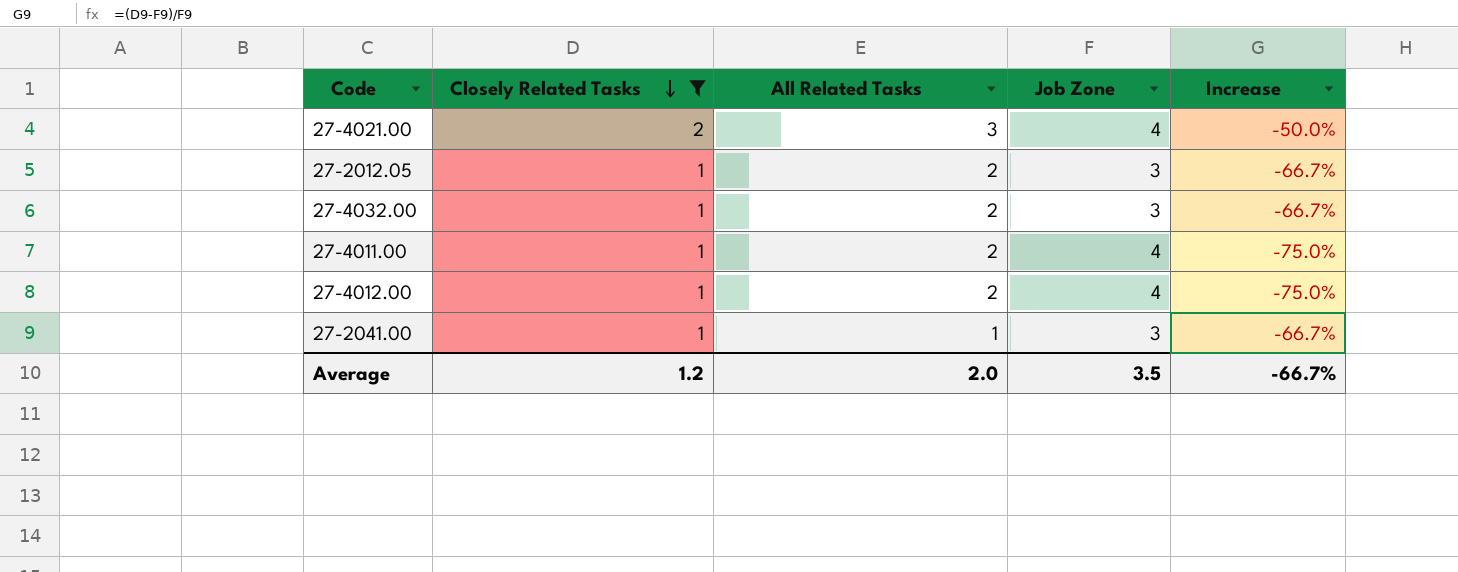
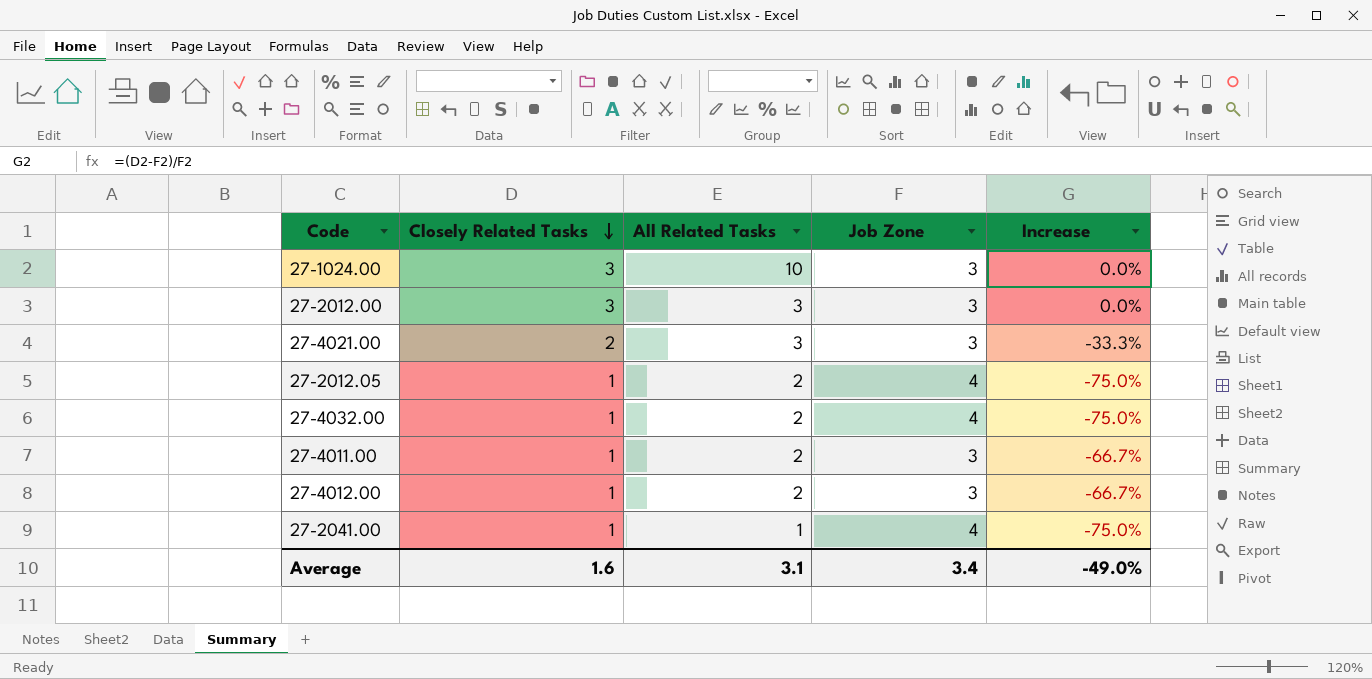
filter: Closely Related Tasks != 3 -> none
27-4021.00 | Job Zone: 4 -> 3
27-4021.00 | Increase: -50.0% -> -33.3%
27-2012.05 | Job Zone: 3 -> 4
27-2012.05 | Increase: -66.7% -> -75.0%
27-4032.00 | Job Zone: 3 -> 4
27-4032.00 | Increase: -66.7% -> -75.0%
27-4011.00 | Job Zone: 4 -> 3
27-4011.00 | Increase: -75.0% -> -66.7%
27-4012.00 | Job Zone: 4 -> 3
27-4012.00 | Increase: -75.0% -> -66.7%
27-2041.00 | Job Zone: 3 -> 4
27-2041.00 | Increase: -66.7% -> -75.0%
Average | Closely Related Tasks: 1.2 -> 1.6
Average | All Related Tasks: 2.0 -> 3.1
Average | Job Zone: 3.5 -> 3.4
Average | Increase: -66.7% -> -49.0%

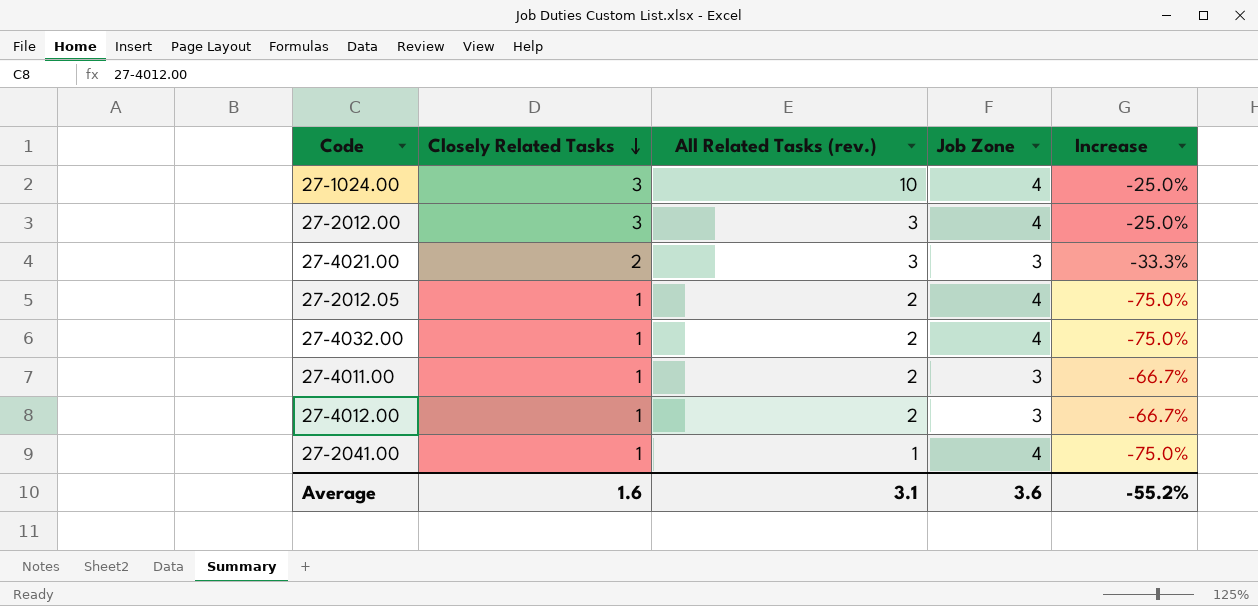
column name: All Related Tasks -> All Related Tasks (rev.)
27-1024.00 | Job Zone: 3 -> 4
27-1024.00 | Increase: 0.0% -> -25.0%
27-2012.00 | Job Zone: 3 -> 4
27-2012.00 | Increase: 0.0% -> -25.0%
Average | Job Zone: 3.4 -> 3.6
Average | Increase: -49.0% -> -55.2%

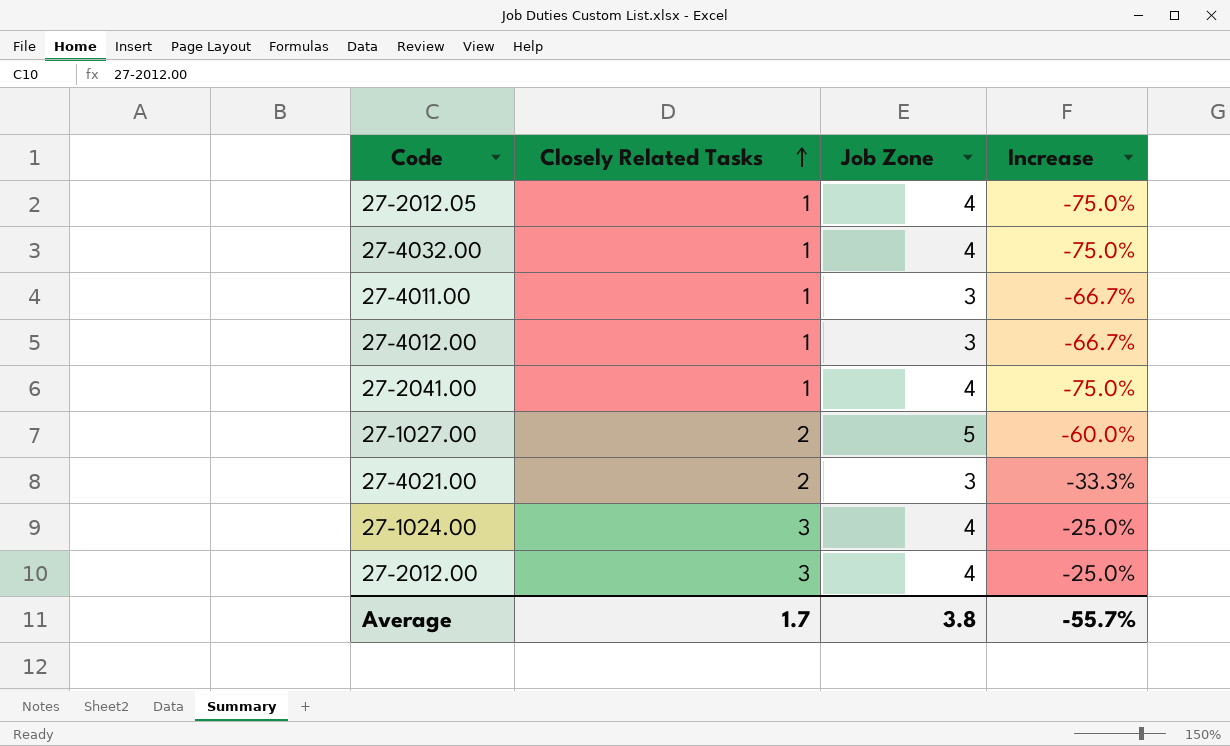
row order: Closely Related Tasks descending -> Closely Related Tasks ascending
column All Related Tasks (rev.) | position: 3 -> none
row 27-1027.00: none -> 2 | 5 | -60.0%
Average | Closely Related Tasks: 1.6 -> 1.7
Average | Job Zone: 3.6 -> 3.8
Average | Increase: -55.2% -> -55.7%

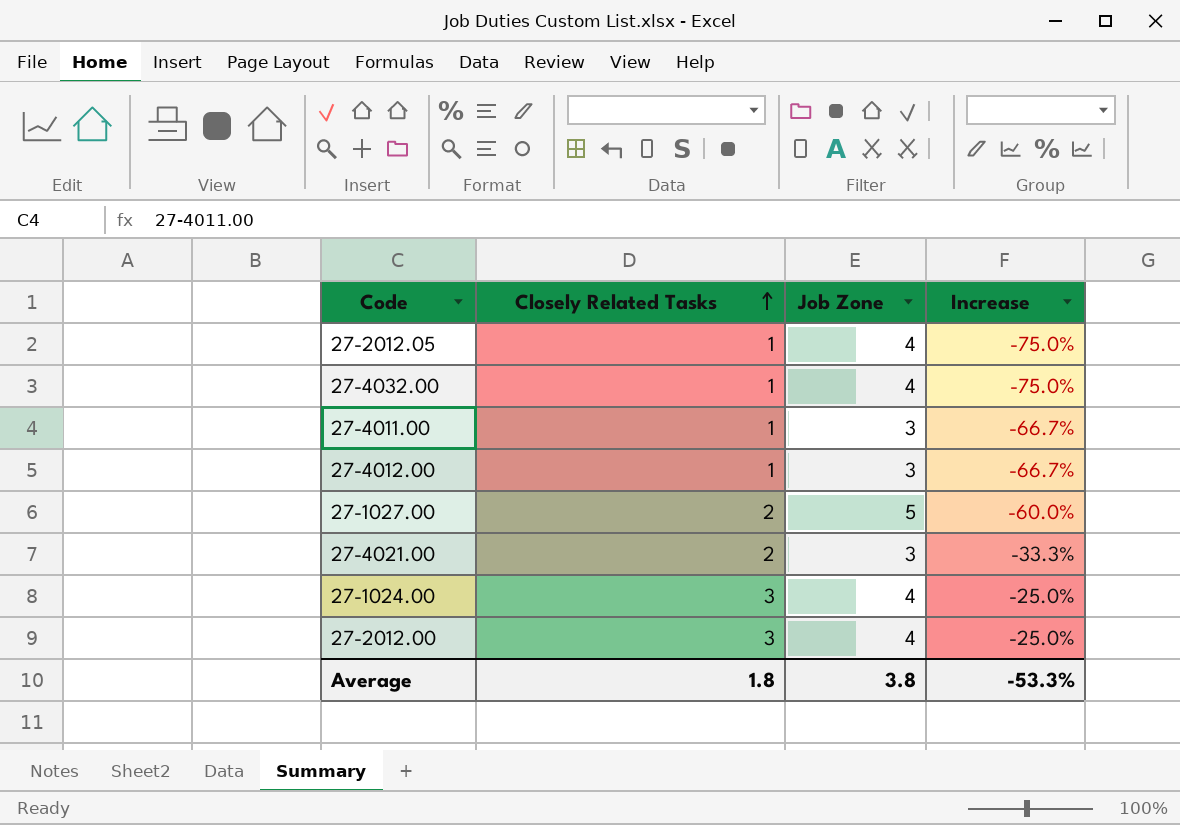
row 27-2041.00: 1 | 4 | -75.0% -> none
Average | Closely Related Tasks: 1.7 -> 1.8
Average | Increase: -55.7% -> -53.3%

